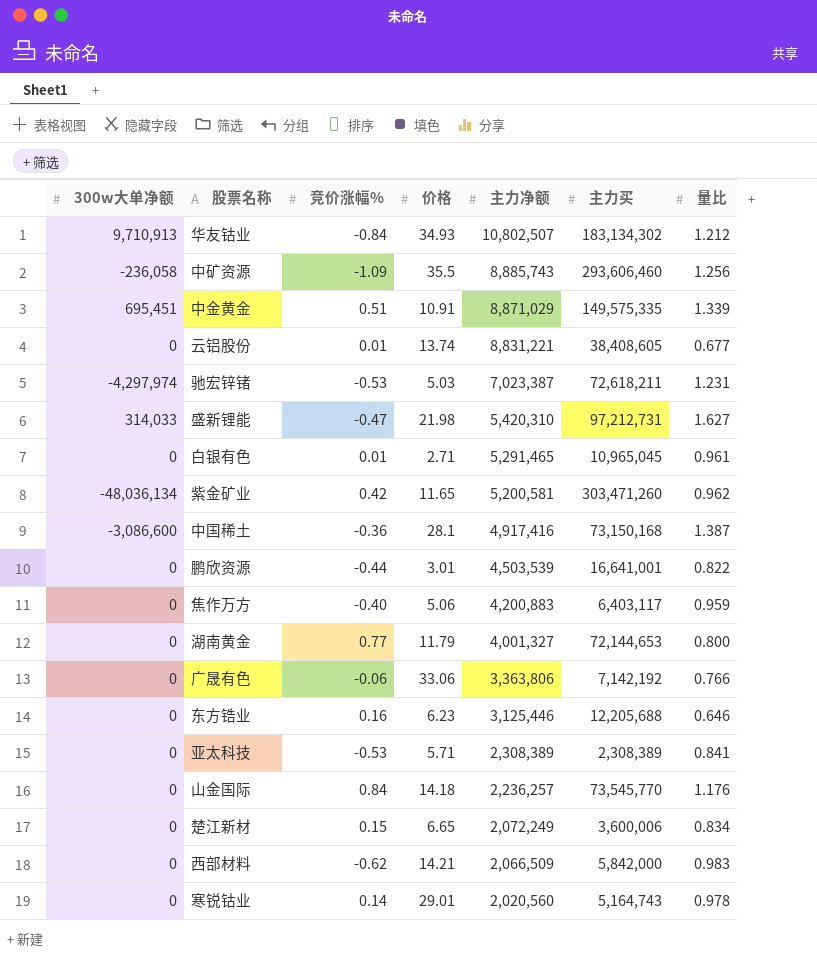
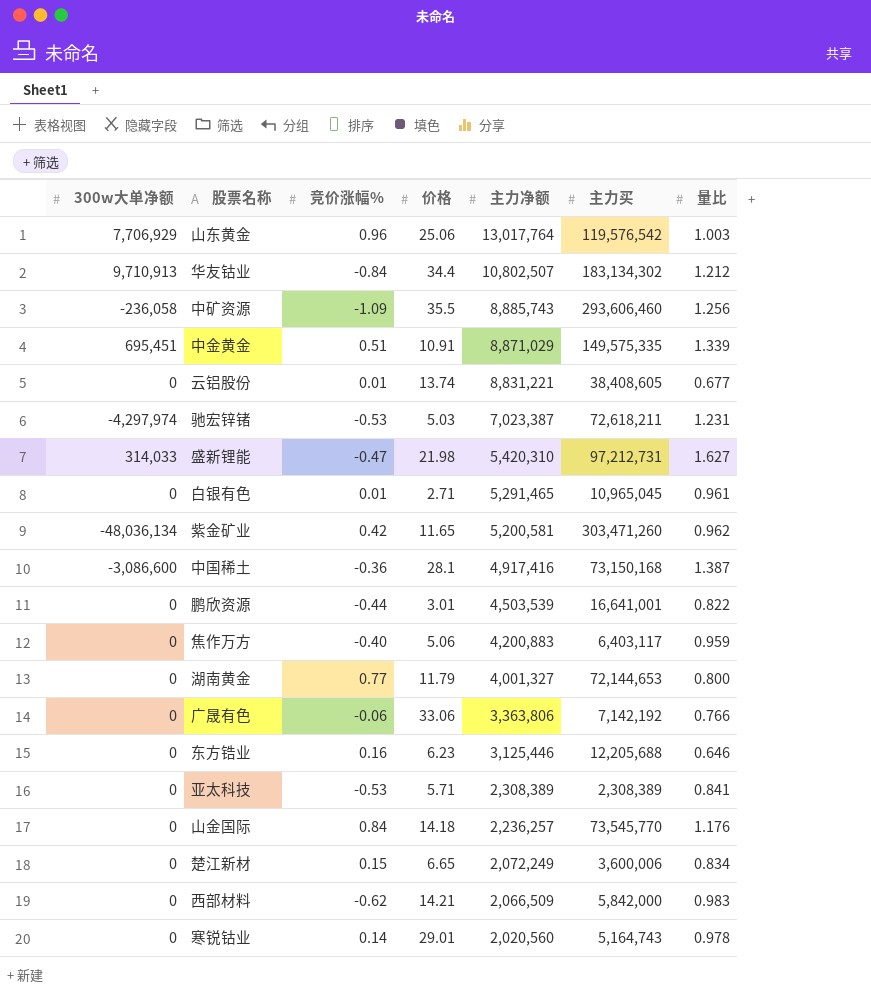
row 山东黄金: none -> 7,706,929 | 0.96 | 25.06 | 13,017,764 | 119,576,542 | 1.003
华友钴业 | 价格: 34.93 -> 34.4

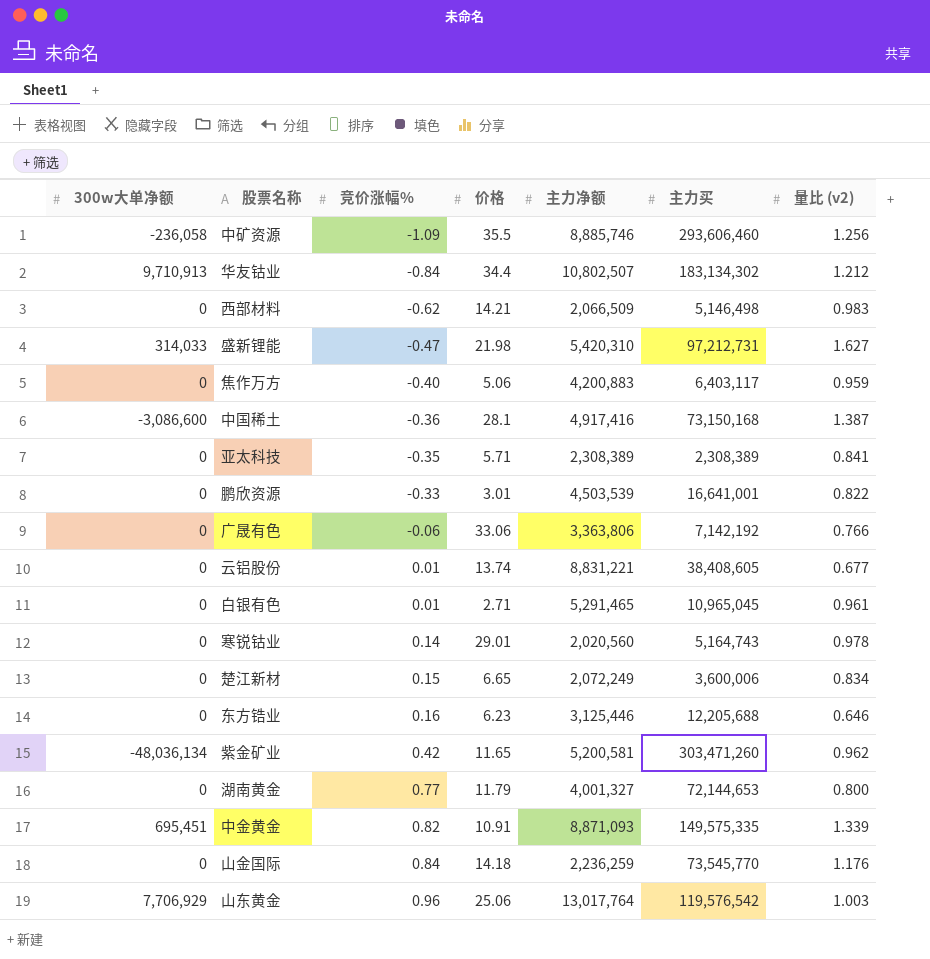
row order: 主力净额 descending -> 竞价涨幅% ascending
column name: 量比 -> 量比 (v2)
row 驰宏锌锗: -4,297,974 | -0.53 | 5.03 | 7,023,387 | 72,618,211 | 1.231 -> none
中矿资源 | 主力净额: 8,885,743 -> 8,885,746
西部材料 | 主力买: 5,842,000 -> 5,146,498
亚太科技 | 竞价涨幅%: -0.53 -> -0.35
鹏欣资源 | 竞价涨幅%: -0.44 -> -0.33
中金黄金 | 竞价涨幅%: 0.51 -> 0.82
中金黄金 | 主力净额: 8,871,029 -> 8,871,093
山金国际 | 主力净额: 2,236,257 -> 2,236,259

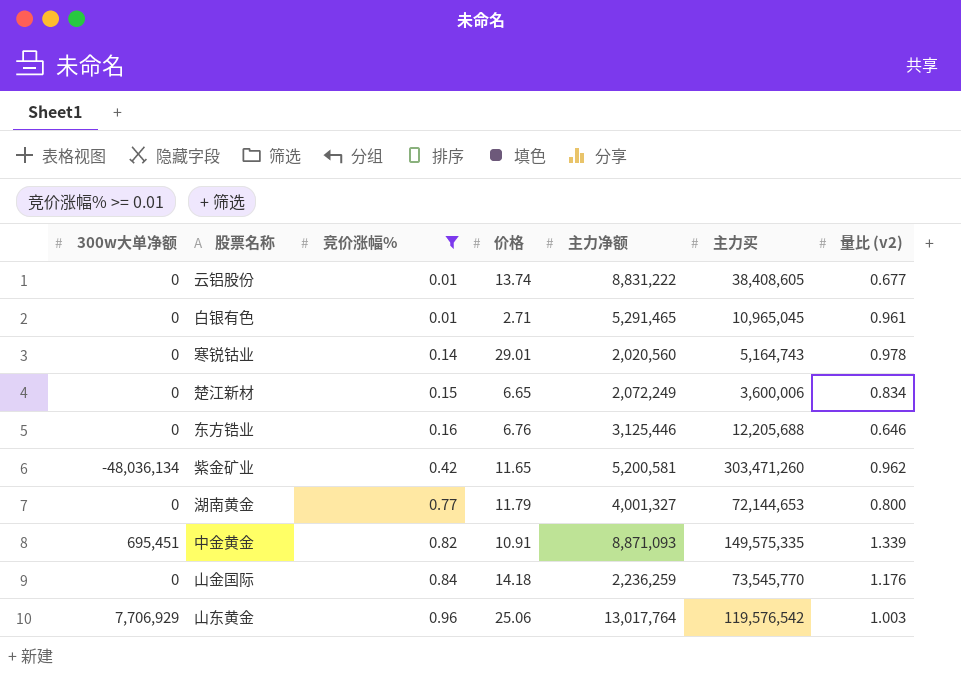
filter: none -> 竞价涨幅% >= 0.01
云铝股份 | 主力净额: 8,831,221 -> 8,831,222
东方锆业 | 价格: 6.23 -> 6.76

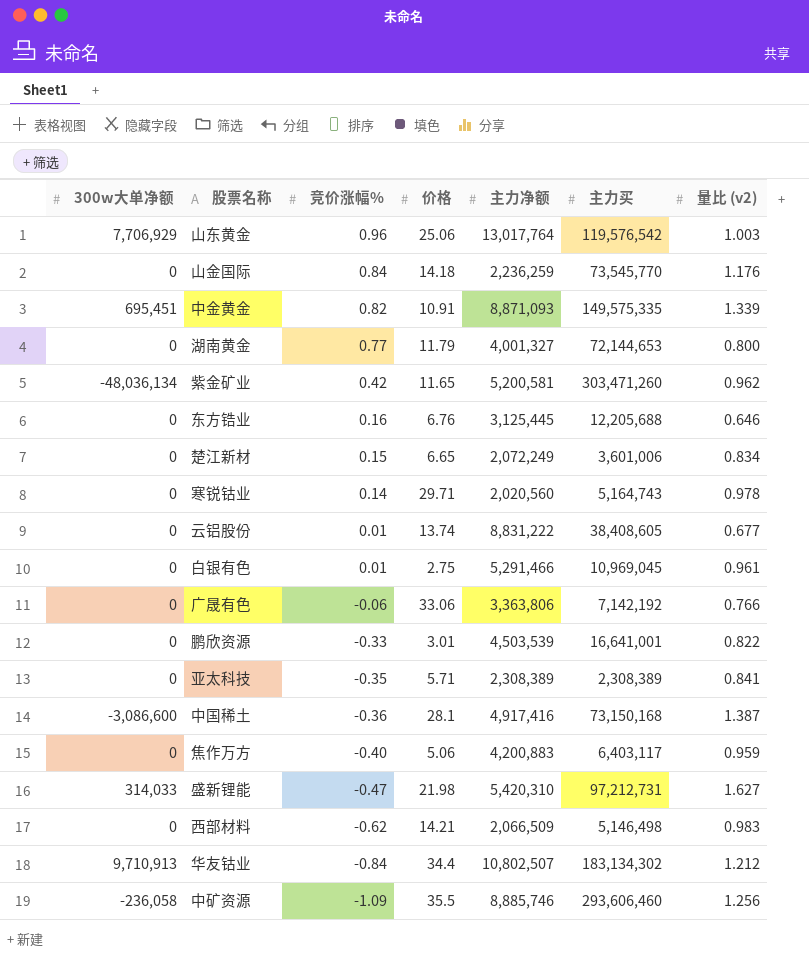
filter: 竞价涨幅% >= 0.01 -> none
row order: 竞价涨幅% ascending -> 竞价涨幅% descending
东方锆业 | 主力净额: 3,125,446 -> 3,125,445
楚江新材 | 主力买: 3,600,006 -> 3,601,006
寒锐钴业 | 价格: 29.01 -> 29.71
白银有色 | 价格: 2.71 -> 2.75
白银有色 | 主力净额: 5,291,465 -> 5,291,466
白银有色 | 主力买: 10,965,045 -> 10,969,045

